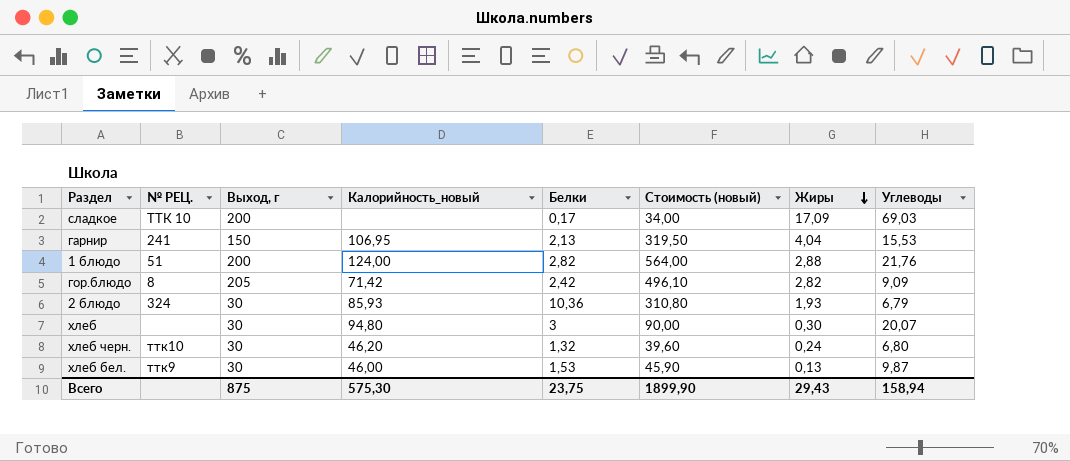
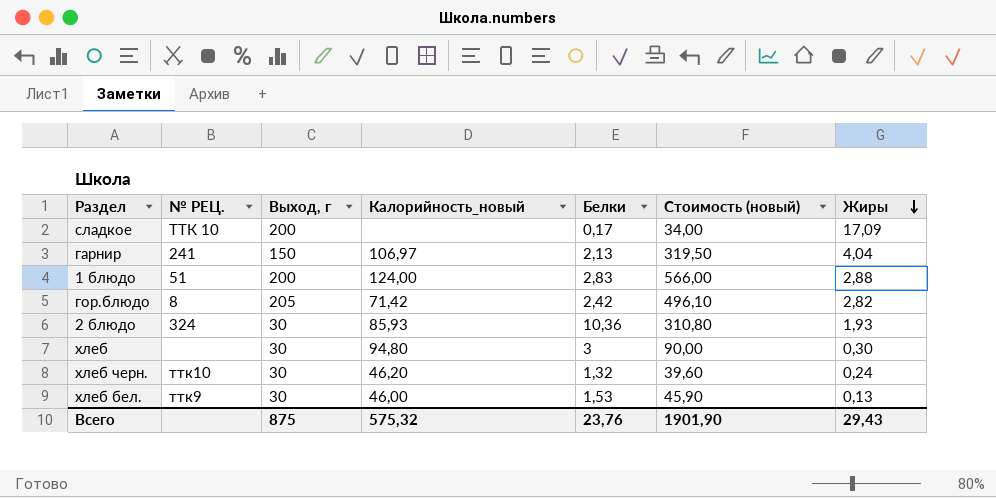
column Углеводы | position: 8 -> none
гарнир | Калорийность_новый: 106,95 -> 106,97
1 блюдо | Белки: 2,82 -> 2,83
1 блюдо | Стоимость (новый): 564,00 -> 566,00
Всего | Калорийность_новый: 575,30 -> 575,32
Всего | Белки: 23,75 -> 23,76
Всего | Стоимость (новый): 1899,90 -> 1901,90

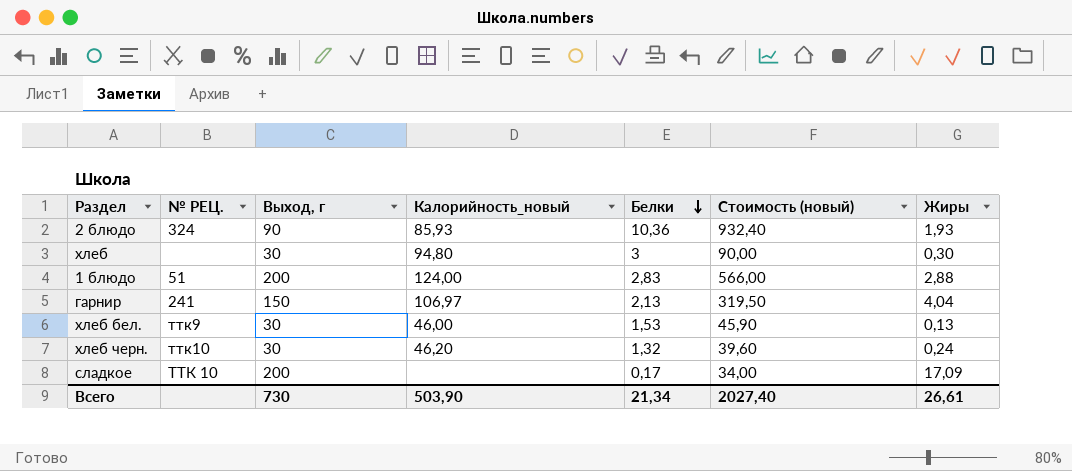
row order: Жиры descending -> Белки descending
row гор.блюдо: 8 | 205 | 71,42 | 2,42 | 496,10 | 2,82 -> none
2 блюдо | Выход, г: 30 -> 90
2 блюдо | Стоимость (новый): 310,80 -> 932,40
Всего | Выход, г: 875 -> 730
Всего | Калорийность_новый: 575,32 -> 503,90
Всего | Белки: 23,76 -> 21,34
Всего | Стоимость (новый): 1901,90 -> 2027,40
Всего | Жиры: 29,43 -> 26,61

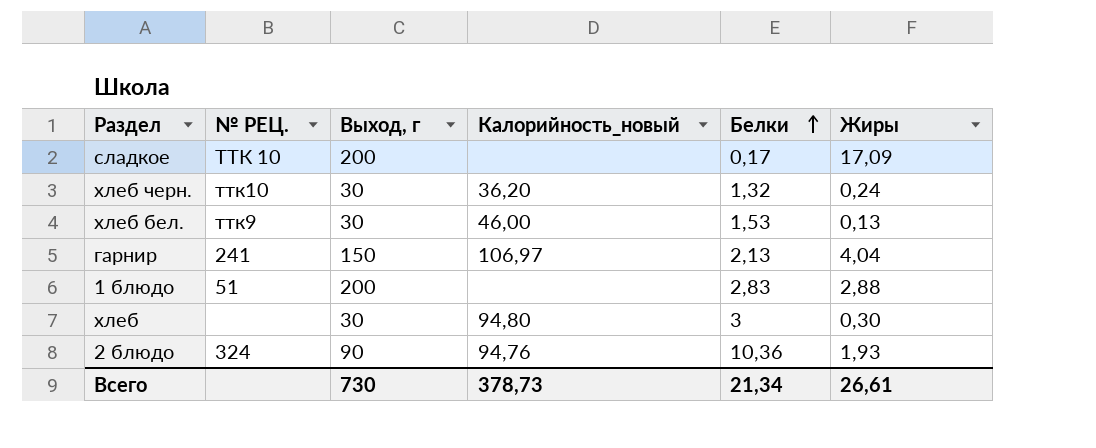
row order: Белки descending -> Белки ascending
column Стоимость (новый) | formula: [Выход, г] * [Белки] -> none
хлеб черн. | Калорийность_новый: 46,20 -> 36,20
1 блюдо | Калорийность_новый: 124,00 -> none
2 блюдо | Калорийность_новый: 85,93 -> 94,76
Всего | Калорийность_новый: 503,90 -> 378,73

